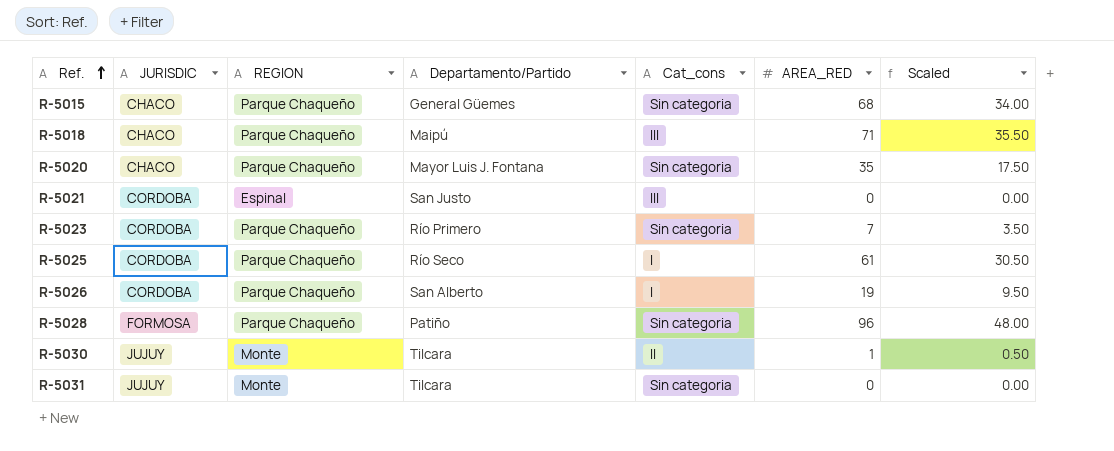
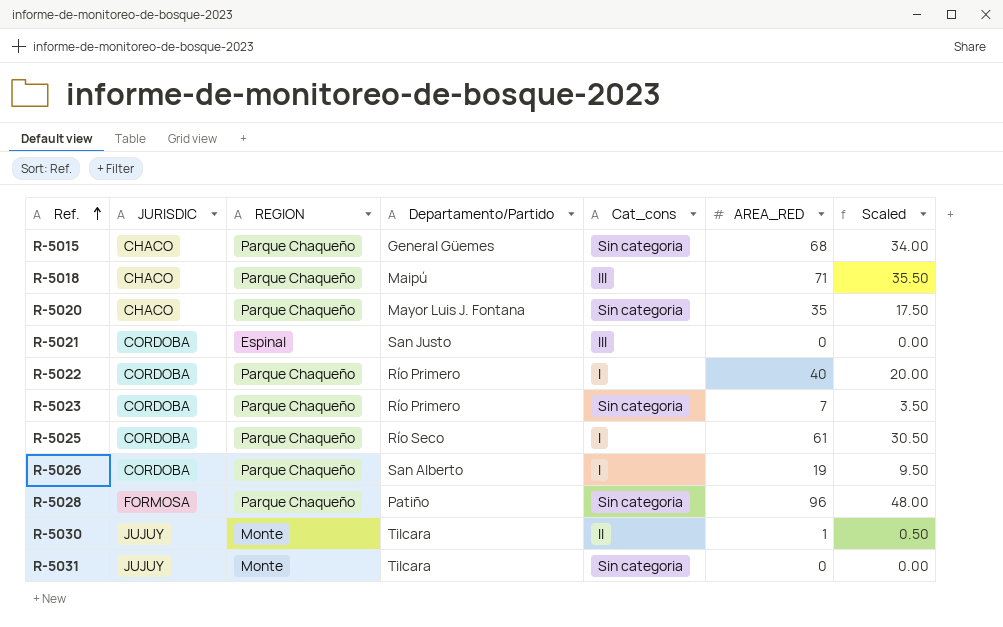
row R-5022: none -> CORDOBA | Parque Chaqueño | Río Primero | I | 40 | 20.00

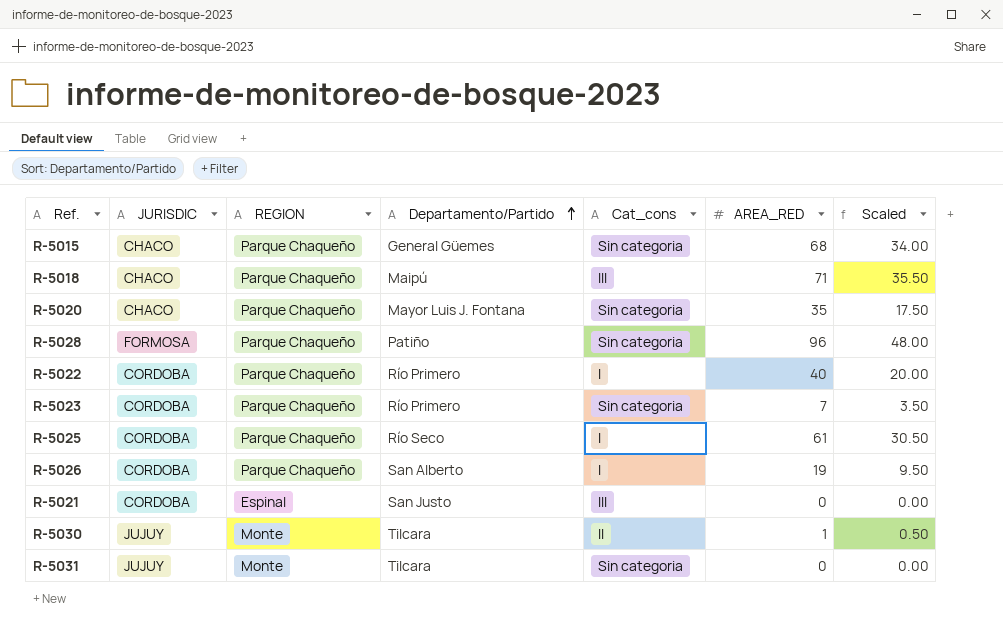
row order: Ref. ascending -> Departamento/Partido ascending

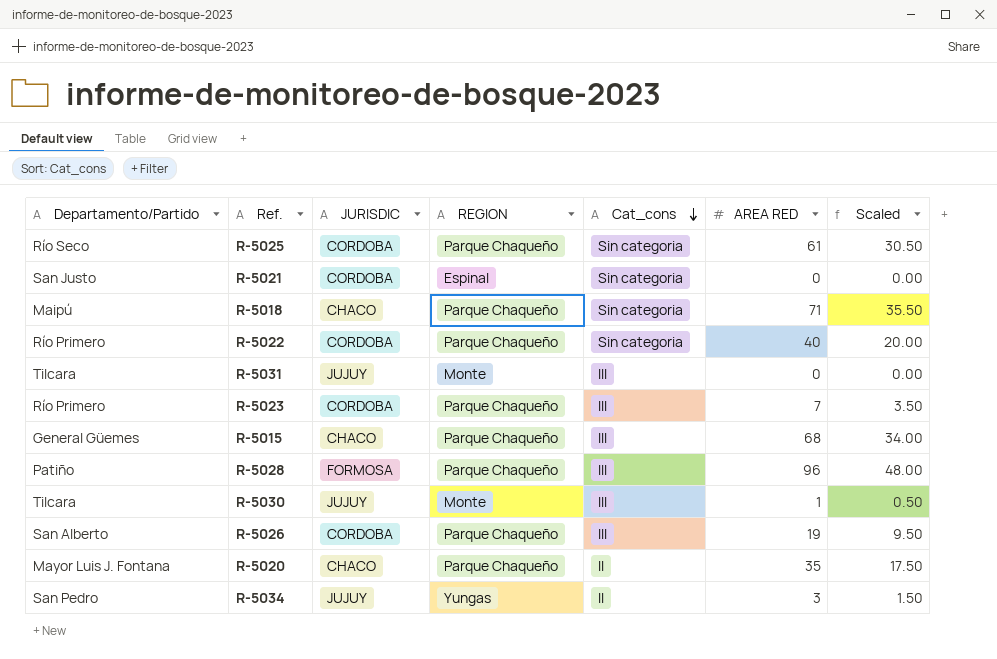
row order: Departamento/Partido ascending -> Cat_cons descending
column Departamento/Partido | position: 4 -> 1
column name: AREA_RED -> AREA RED
R-5025 | Cat_cons: I -> Sin categoria
R-5021 | Cat_cons: III -> Sin categoria
R-5018 | Cat_cons: III -> Sin categoria
R-5022 | Cat_cons: I -> Sin categoria
R-5031 | Cat_cons: Sin categoria -> III
R-5023 | Cat_cons: Sin categoria -> III
R-5015 | Cat_cons: Sin categoria -> III
R-5028 | Cat_cons: Sin categoria -> III
R-5030 | Cat_cons: II -> III
R-5026 | Cat_cons: I -> III
R-5020 | Cat_cons: Sin categoria -> II
row R-5034: none -> San Pedro | JUJUY | Yungas | II | 3 | 1.50

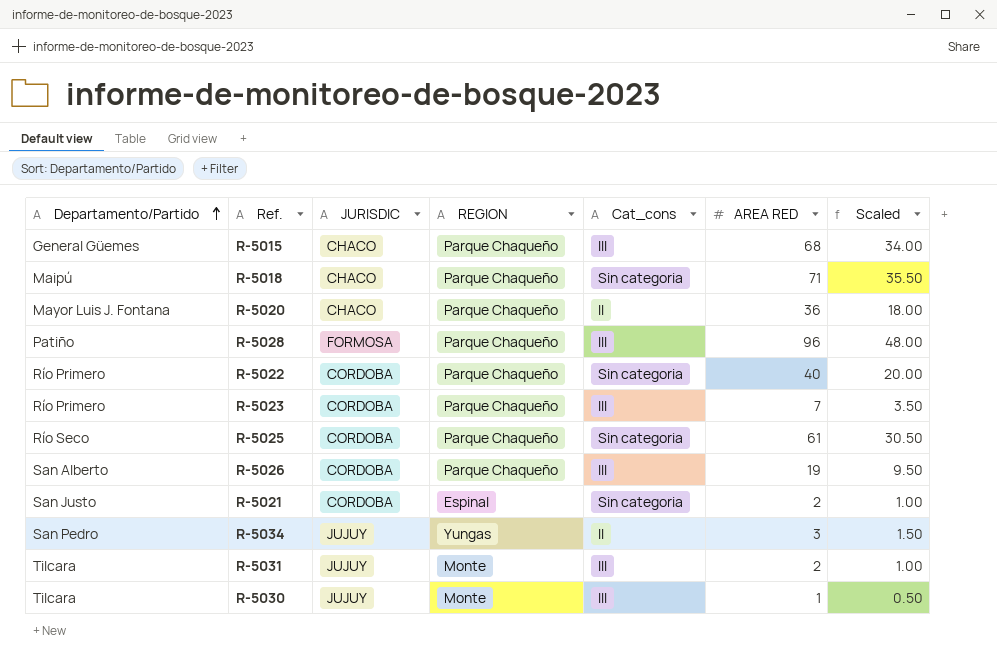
row order: Cat_cons descending -> Departamento/Partido ascending
R-5020 | AREA RED: 35 -> 36
R-5020 | Scaled: 17.50 -> 18.00
R-5021 | AREA RED: 0 -> 2
R-5021 | Scaled: 0.00 -> 1.00
R-5031 | AREA RED: 0 -> 2
R-5031 | Scaled: 0.00 -> 1.00

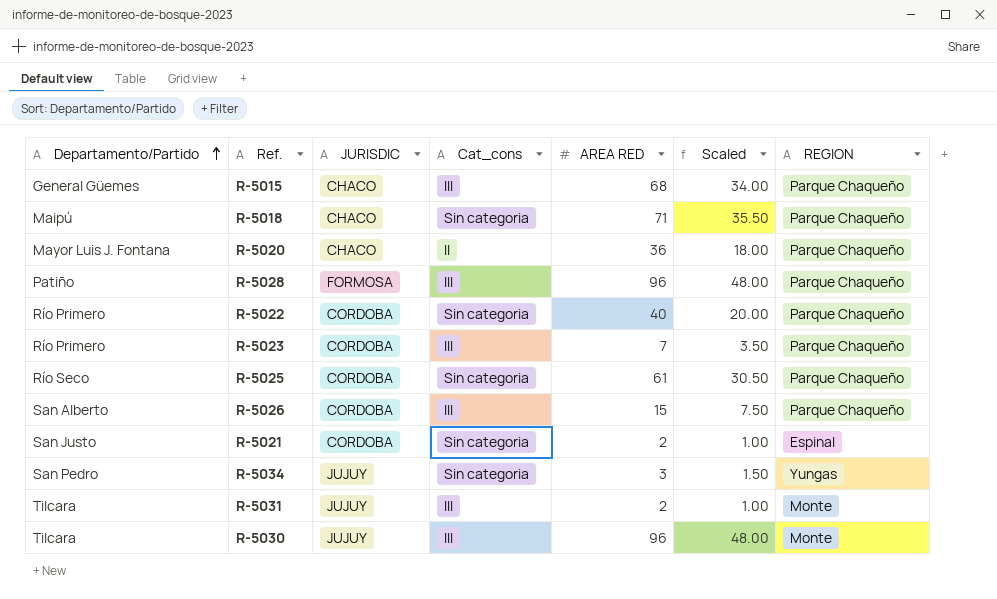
column REGION | position: 4 -> 7
R-5026 | AREA RED: 19 -> 15
R-5026 | Scaled: 9.50 -> 7.50
R-5034 | Cat_cons: II -> Sin categoria
R-5030 | AREA RED: 1 -> 96
R-5030 | Scaled: 0.50 -> 48.00

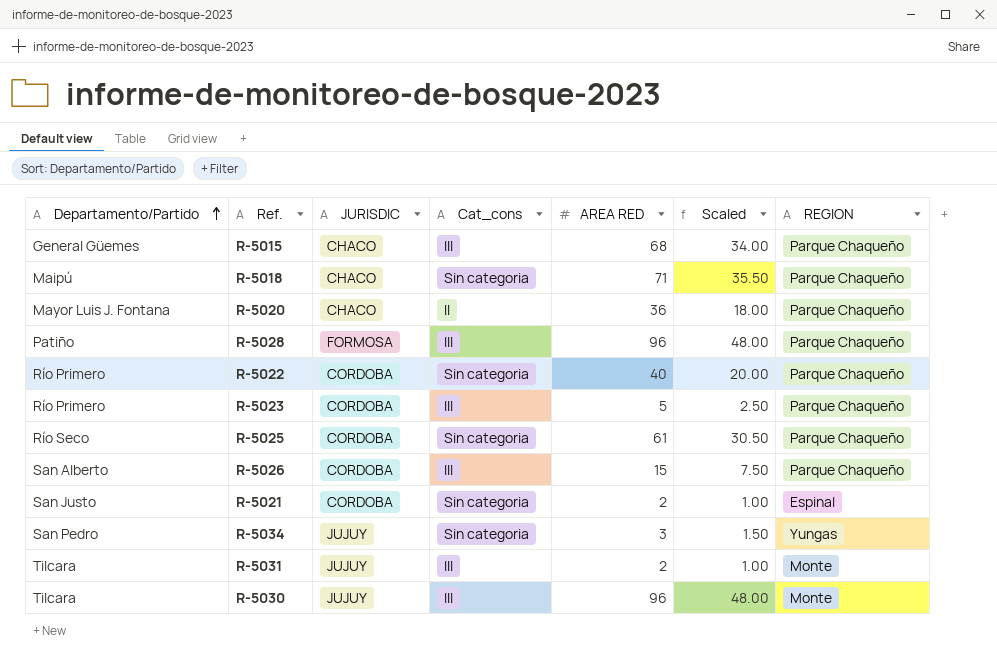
R-5023 | AREA RED: 7 -> 5
R-5023 | Scaled: 3.50 -> 2.50

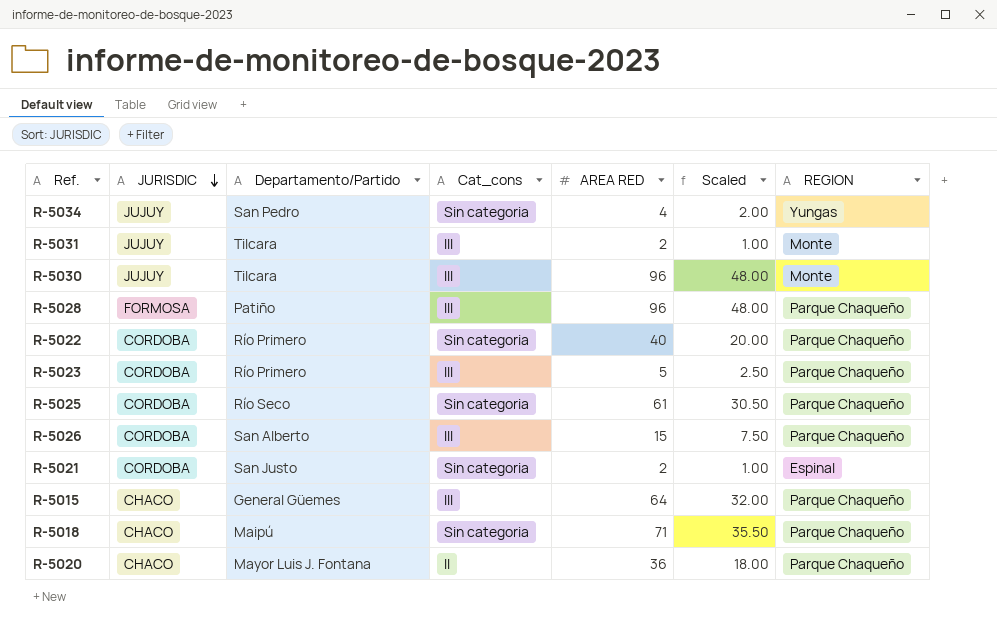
row order: Departamento/Partido ascending -> JURISDIC descending
column Departamento/Partido | position: 1 -> 3
R-5034 | AREA RED: 3 -> 4
R-5034 | Scaled: 1.50 -> 2.00
R-5015 | AREA RED: 68 -> 64
R-5015 | Scaled: 34.00 -> 32.00

